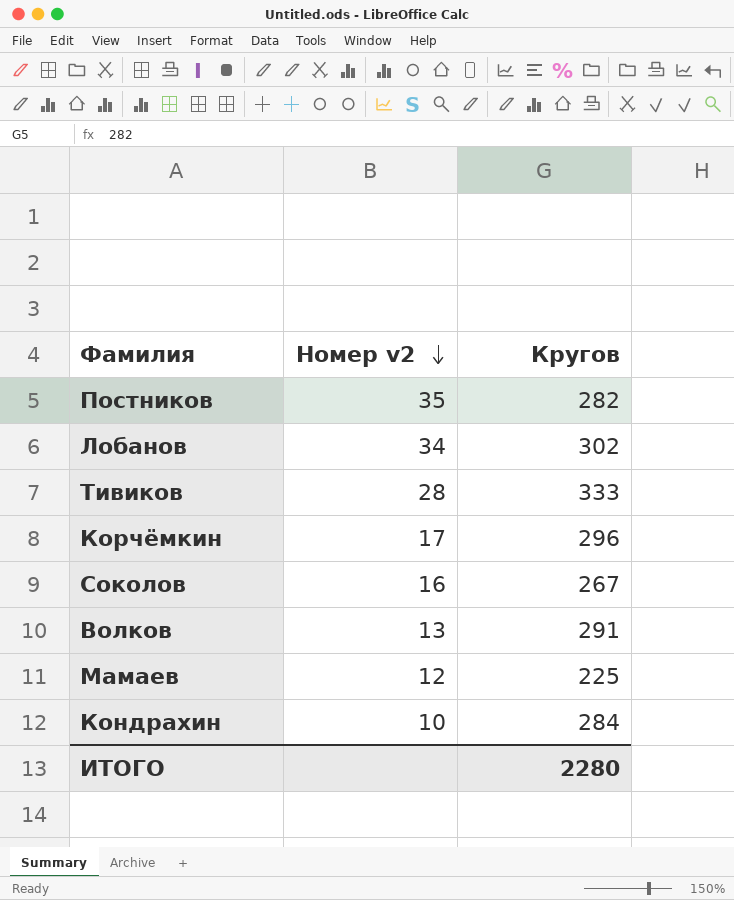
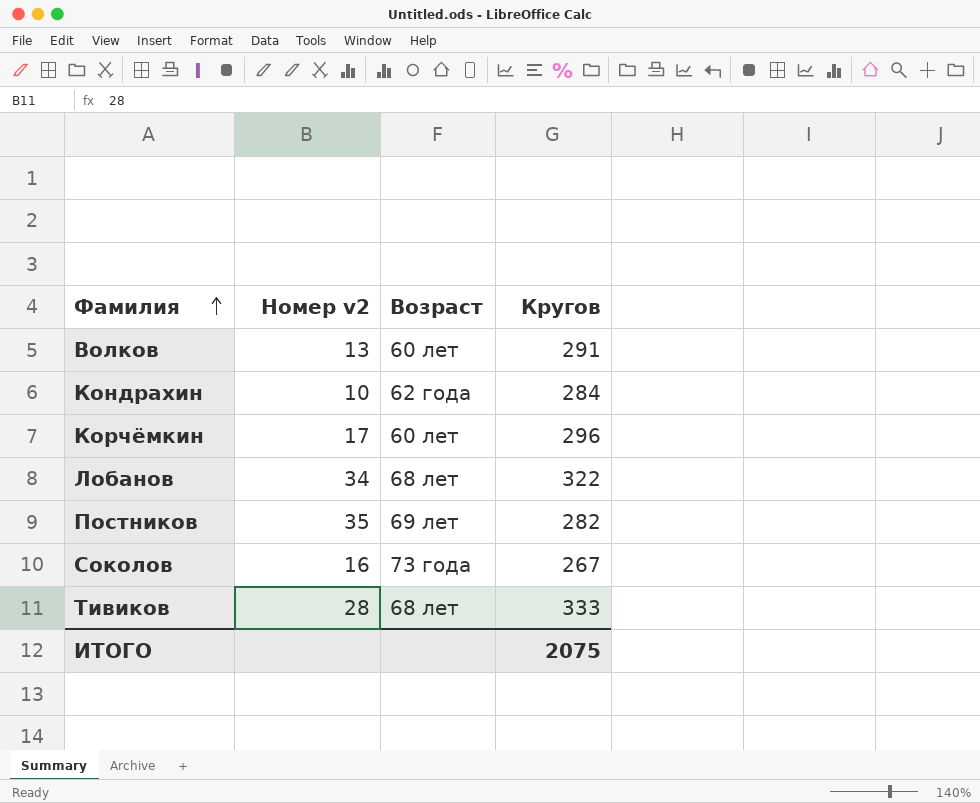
row order: Номер v2 descending -> Фамилия ascending
column Возраст | position: none -> 3
row Мамаев: 12 | 225 -> none
Лобанов | Кругов: 302 -> 322
ИТОГО | Кругов: 2280 -> 2075

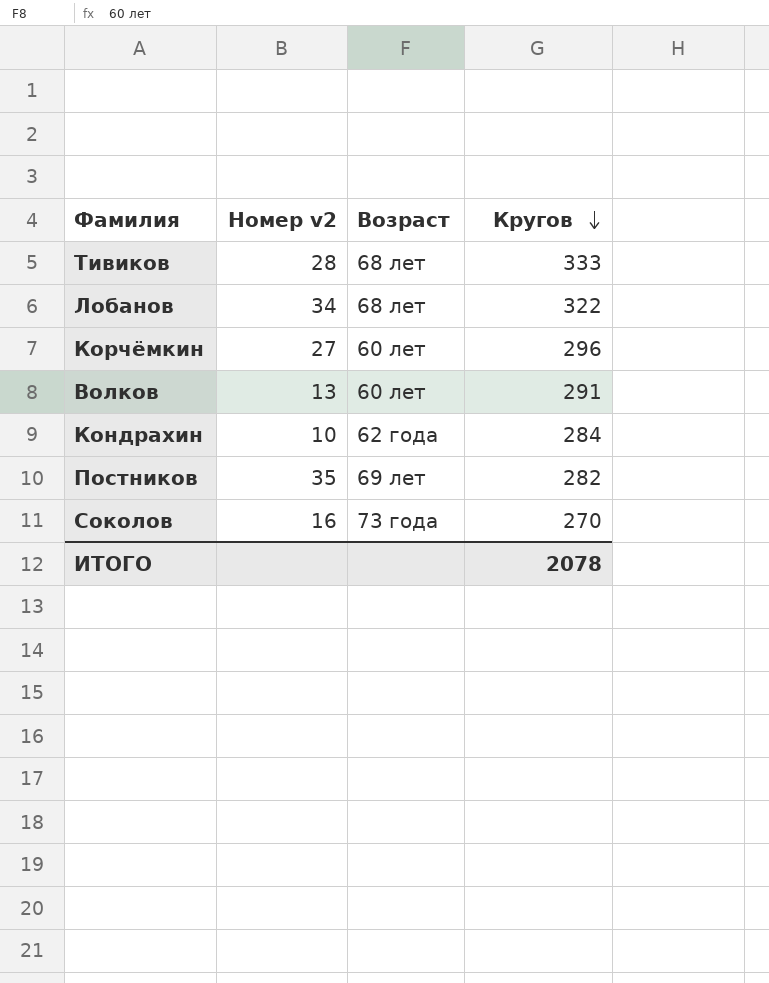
row order: Фамилия ascending -> Кругов descending
Корчёмкин | Номер v2: 17 -> 27
Соколов | Кругов: 267 -> 270
ИТОГО | Кругов: 2075 -> 2078

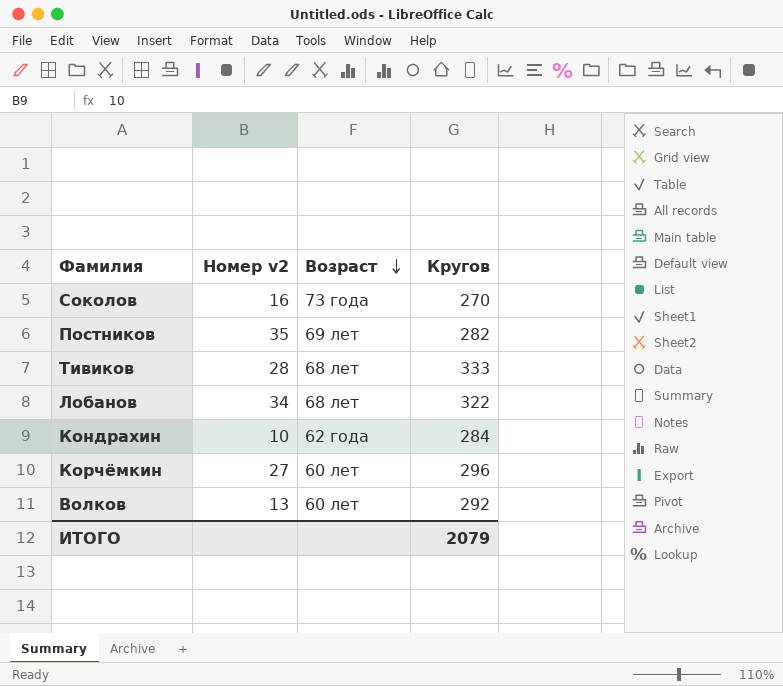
row order: Кругов descending -> Возраст descending
Волков | Кругов: 291 -> 292
ИТОГО | Кругов: 2078 -> 2079

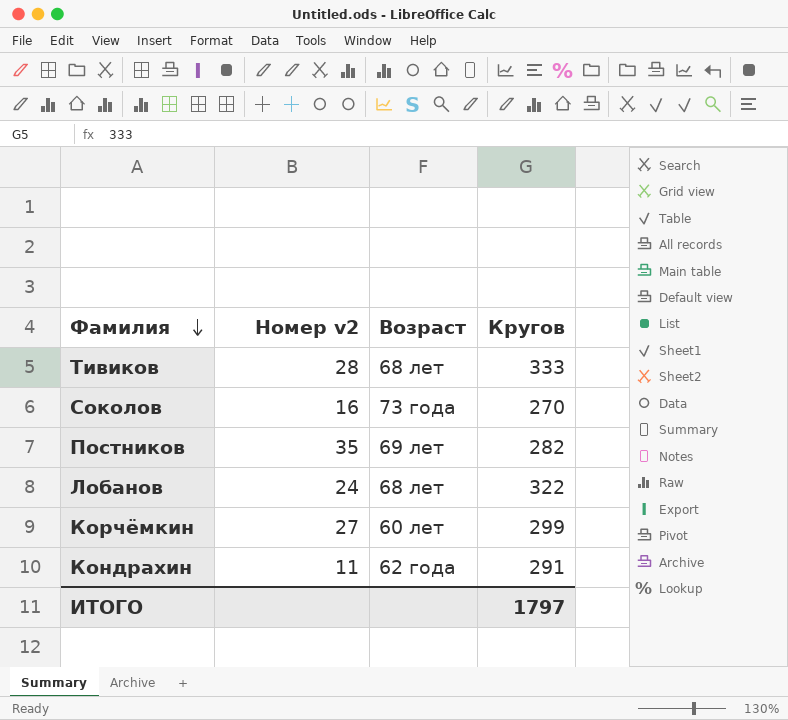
row order: Возраст descending -> Фамилия descending
row Волков: 13 | 60 лет | 292 -> none
Лобанов | Номер v2: 34 -> 24
Корчёмкин | Кругов: 296 -> 299
Кондрахин | Номер v2: 10 -> 11
Кондрахин | Кругов: 284 -> 291
ИТОГО | Кругов: 2079 -> 1797

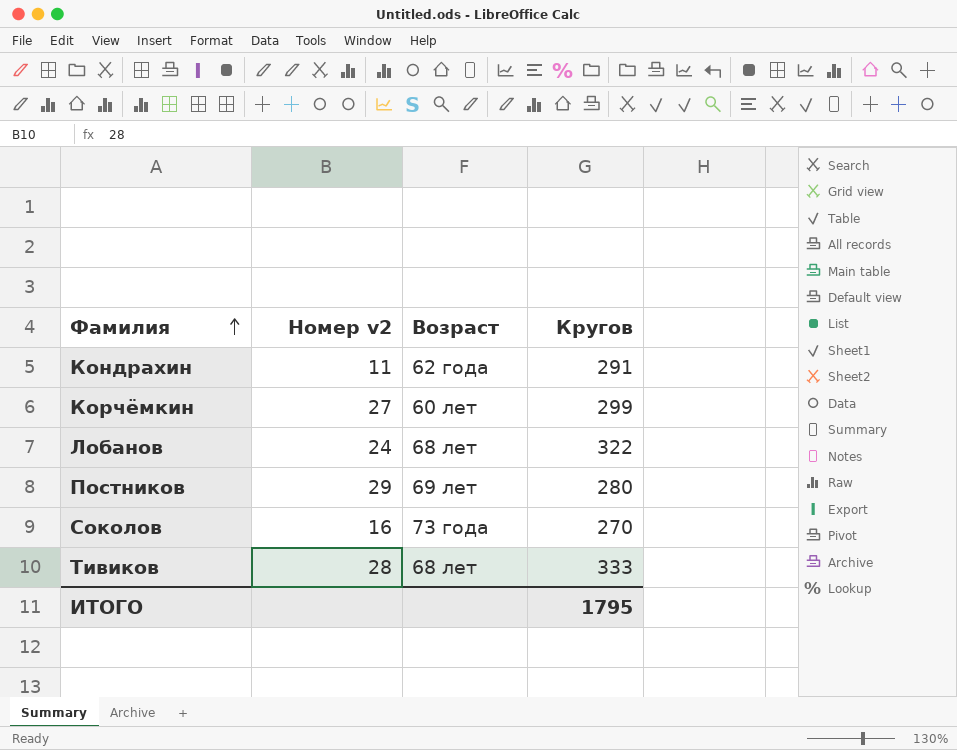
row order: Фамилия descending -> Фамилия ascending
Постников | Номер v2: 35 -> 29
Постников | Кругов: 282 -> 280
ИТОГО | Кругов: 1797 -> 1795

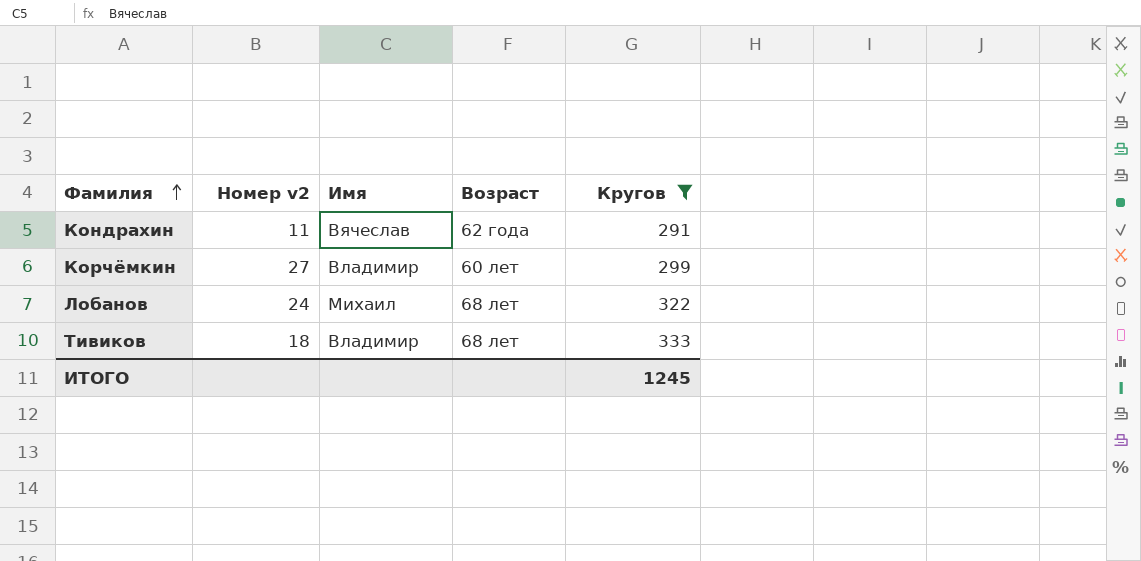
filter: none -> Кругов >= 291
column Имя | position: none -> 3
Тивиков | Номер v2: 28 -> 18
ИТОГО | Кругов: 1795 -> 1245

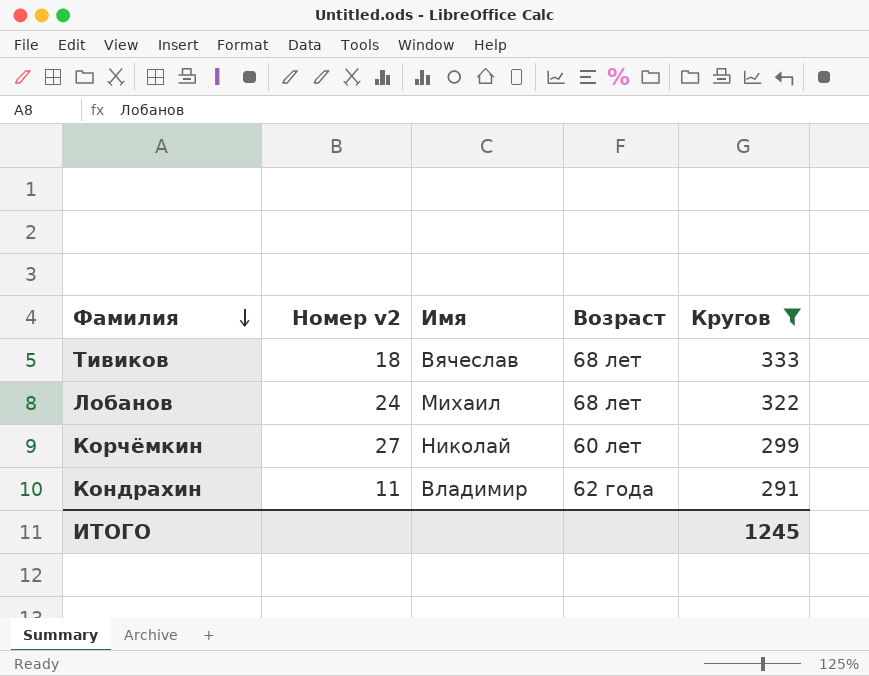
row order: Фамилия ascending -> Фамилия descending
Тивиков | Имя: Владимир -> Вячеслав
Корчёмкин | Имя: Владимир -> Николай
Кондрахин | Имя: Вячеслав -> Владимир

